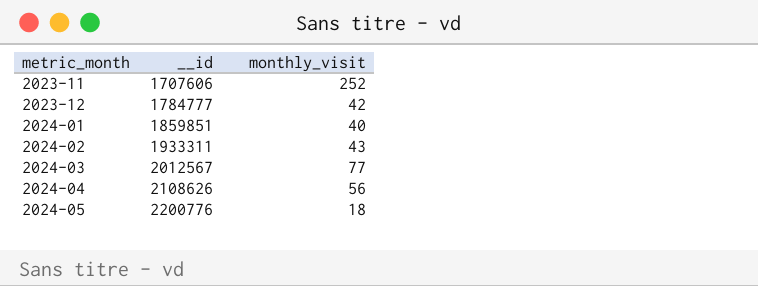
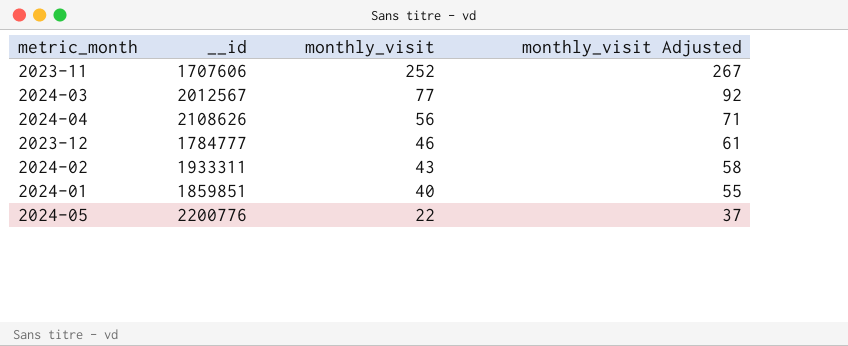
row order: metric_month ascending -> monthly_visit descending
column monthly_visit Adjusted | formula: none -> [monthly_visit] + 15
2023-12 | monthly_visit: 42 -> 46
2024-05 | monthly_visit: 18 -> 22

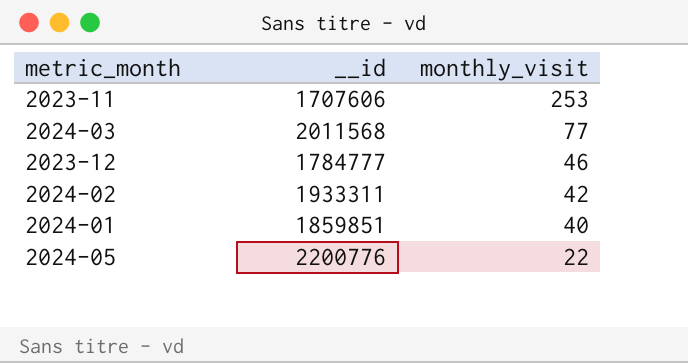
column monthly_visit Adjusted | formula: [monthly_visit] + 15 -> none
row 2024-04: 2108626 | 56 | 71 -> none
2023-11 | monthly_visit: 252 -> 253
2024-03 | __id: 2012567 -> 2011568
2024-02 | monthly_visit: 43 -> 42

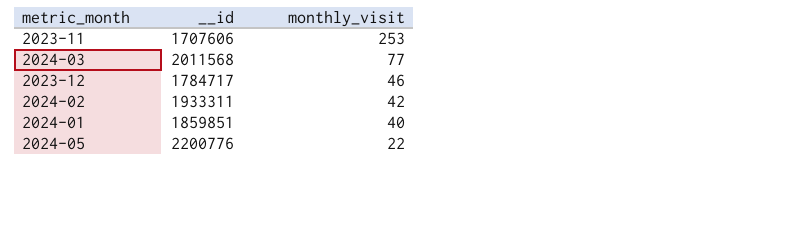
2023-12 | __id: 1784777 -> 1784717

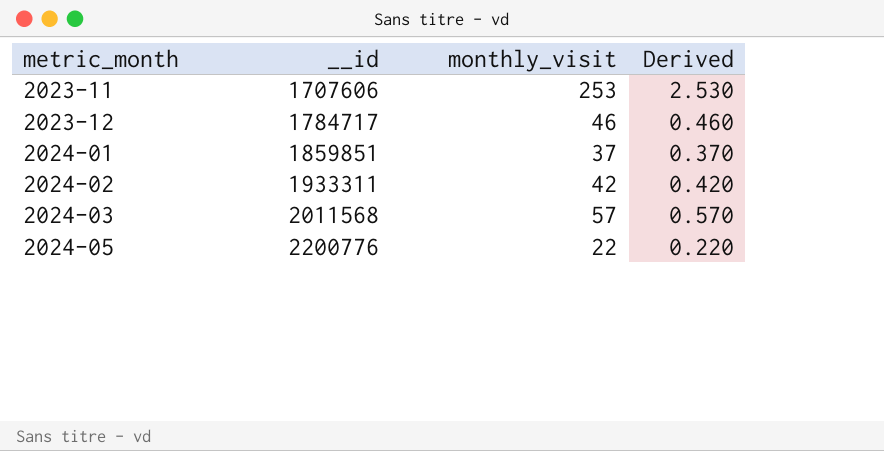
row order: monthly_visit descending -> metric_month ascending
column Derived | formula: none -> [monthly_visit] * 0.01
2024-01 | monthly_visit: 40 -> 37
2024-03 | monthly_visit: 77 -> 57

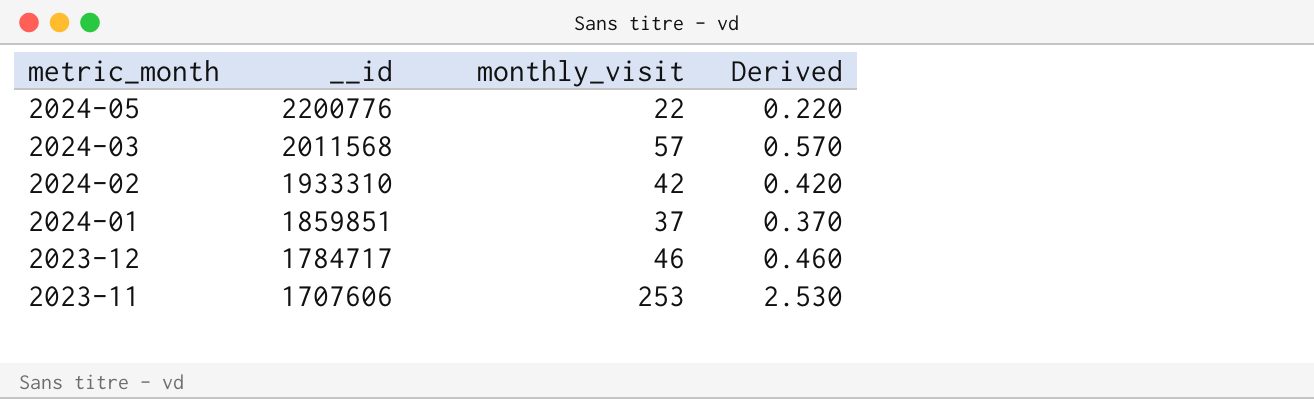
row order: metric_month ascending -> metric_month descending
2024-02 | __id: 1933311 -> 1933310

